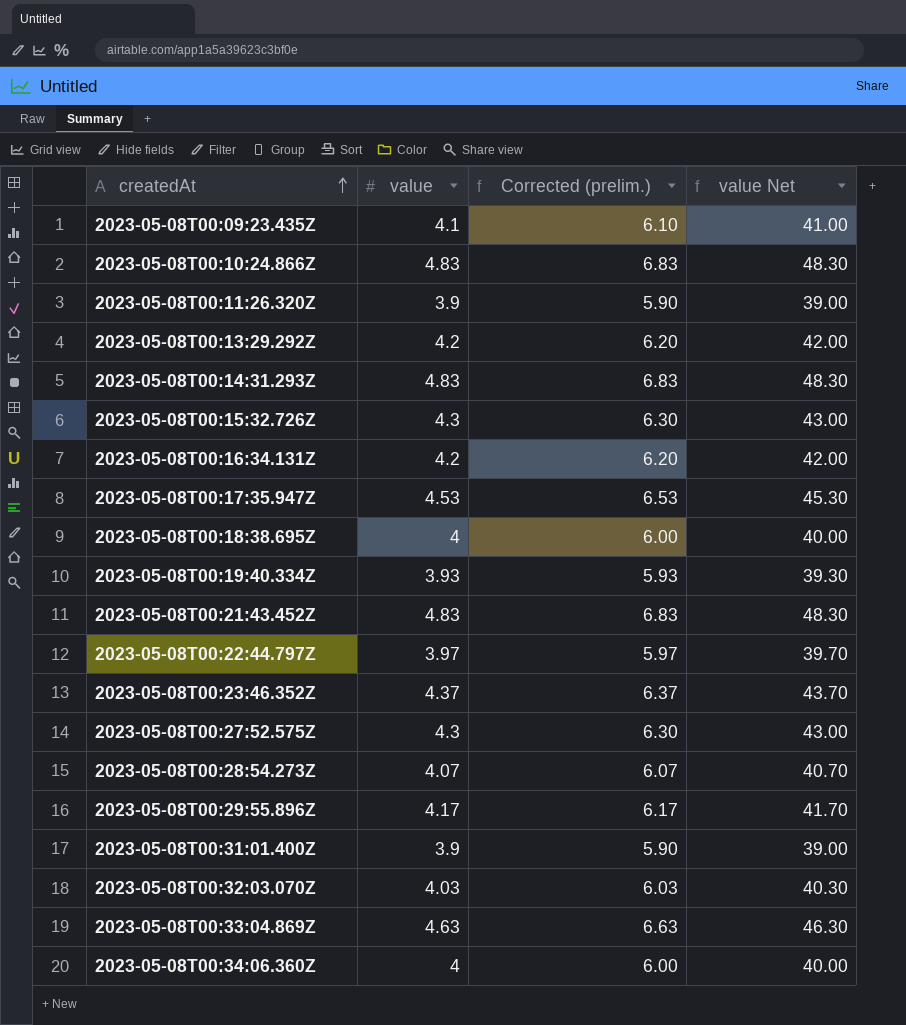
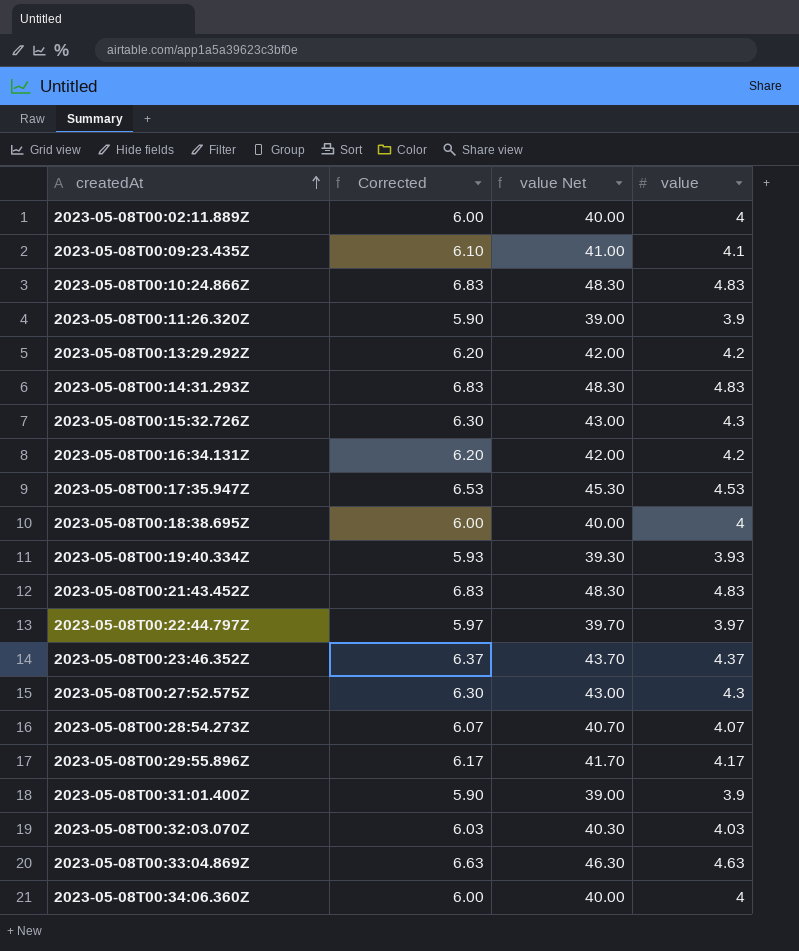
column name: Corrected (prelim.) -> Corrected
column value | position: 2 -> 4
row 2023-05-08T00:02:11.889Z: none -> 6.00 | 40.00 | 4

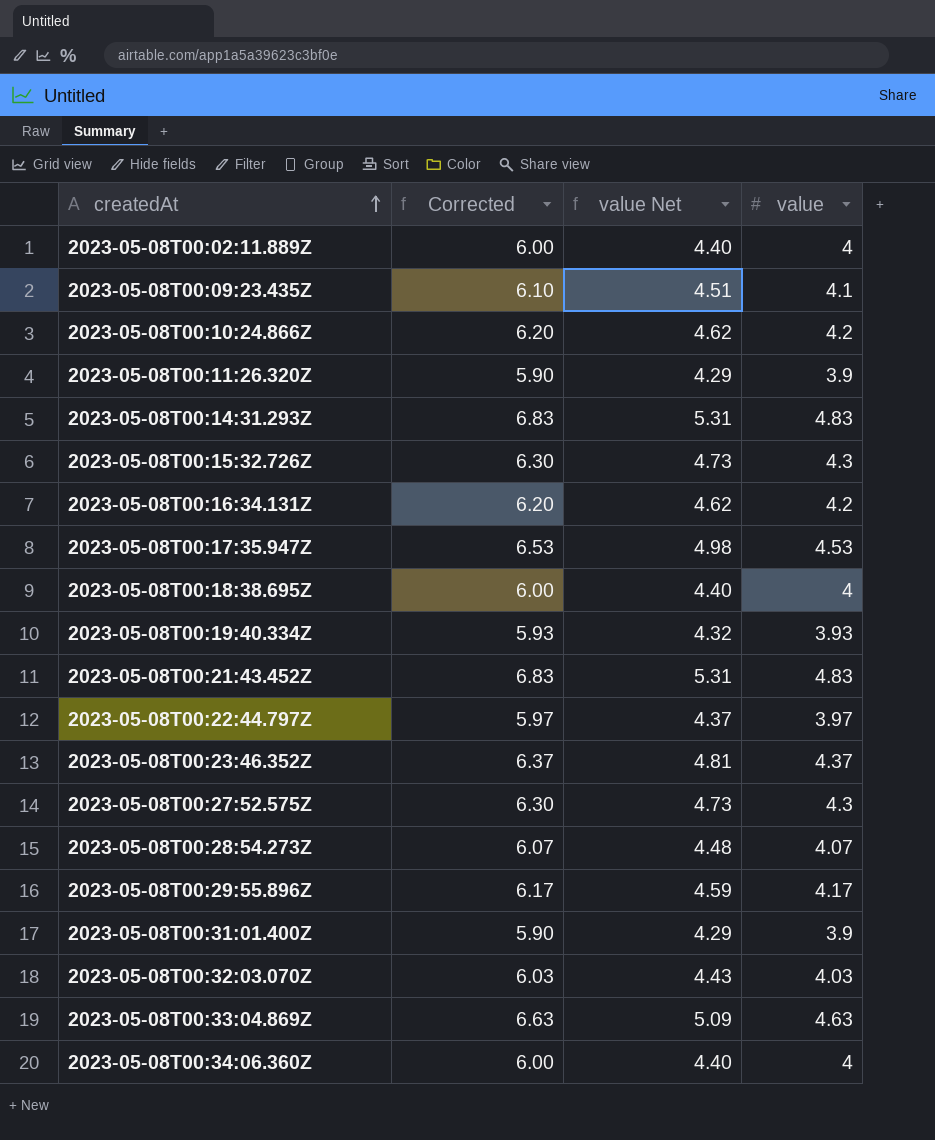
column value Net | formula: [value] * 10 -> [value] * 1.1
row 2023-05-08T00:13:29.292Z: 6.20 | 42.00 | 4.2 -> none
2023-05-08T00:10:24.866Z | Corrected: 6.83 -> 6.20
2023-05-08T00:10:24.866Z | value: 4.83 -> 4.2

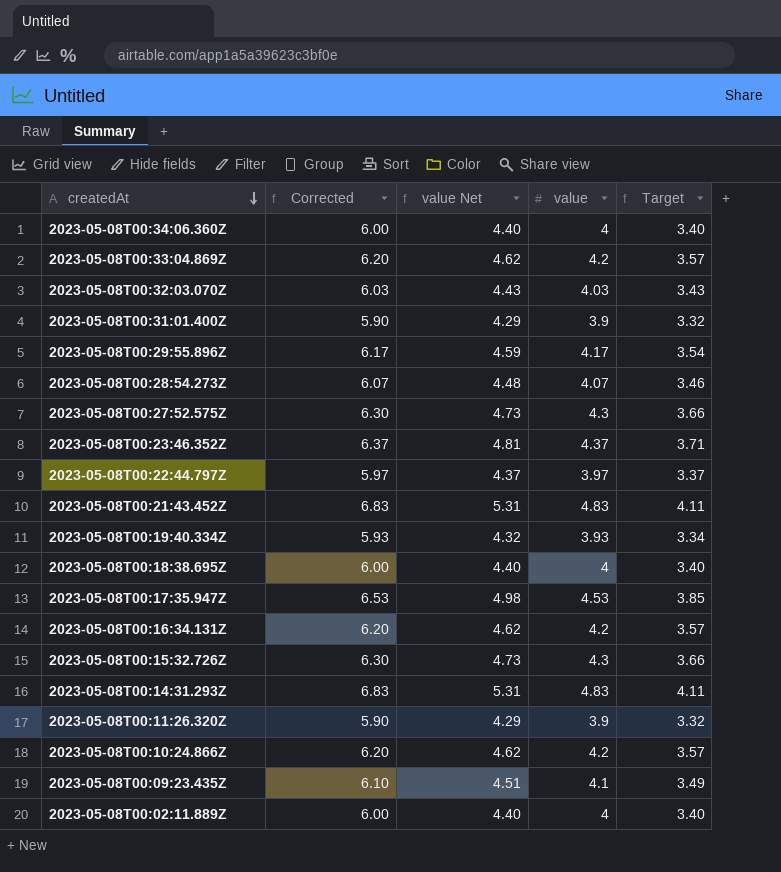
row order: createdAt ascending -> createdAt descending
column Target | formula: none -> [value] * 0.85
2023-05-08T00:33:04.869Z | Corrected: 6.63 -> 6.20
2023-05-08T00:33:04.869Z | value Net: 5.09 -> 4.62
2023-05-08T00:33:04.869Z | value: 4.63 -> 4.2

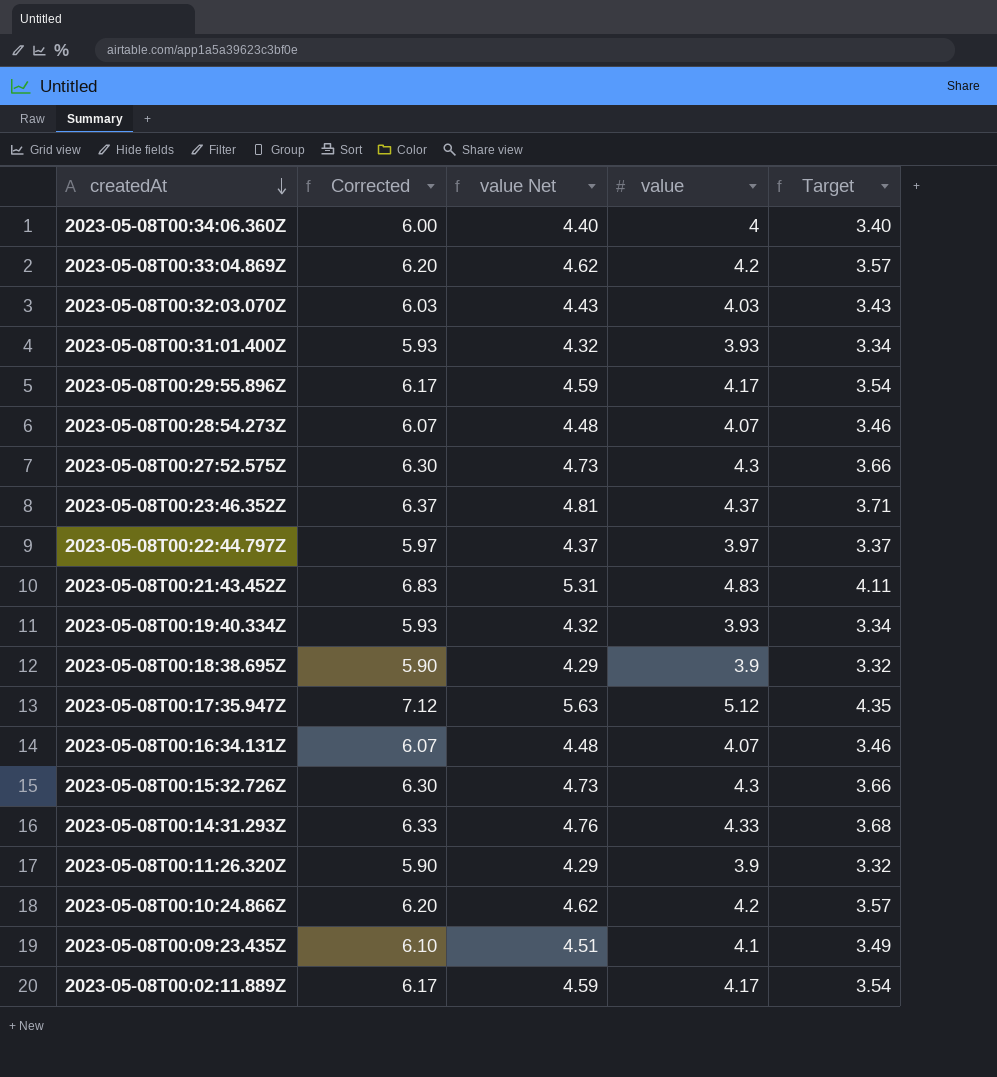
2023-05-08T00:31:01.400Z | Corrected: 5.90 -> 5.93
2023-05-08T00:31:01.400Z | value Net: 4.29 -> 4.32
2023-05-08T00:31:01.400Z | value: 3.9 -> 3.93
2023-05-08T00:31:01.400Z | Target: 3.32 -> 3.34
2023-05-08T00:18:38.695Z | Corrected: 6.00 -> 5.90
2023-05-08T00:18:38.695Z | value Net: 4.40 -> 4.29
2023-05-08T00:18:38.695Z | value: 4 -> 3.9
2023-05-08T00:18:38.695Z | Target: 3.40 -> 3.32
2023-05-08T00:17:35.947Z | Corrected: 6.53 -> 7.12
2023-05-08T00:17:35.947Z | value Net: 4.98 -> 5.63
2023-05-08T00:17:35.947Z | value: 4.53 -> 5.12
2023-05-08T00:17:35.947Z | Target: 3.85 -> 4.35
2023-05-08T00:16:34.131Z | Corrected: 6.20 -> 6.07
2023-05-08T00:16:34.131Z | value Net: 4.62 -> 4.48
2023-05-08T00:16:34.131Z | value: 4.2 -> 4.07
2023-05-08T00:16:34.131Z | Target: 3.57 -> 3.46
2023-05-08T00:14:31.293Z | Corrected: 6.83 -> 6.33
2023-05-08T00:14:31.293Z | value Net: 5.31 -> 4.76
2023-05-08T00:14:31.293Z | value: 4.83 -> 4.33
2023-05-08T00:14:31.293Z | Target: 4.11 -> 3.68
2023-05-08T00:02:11.889Z | Corrected: 6.00 -> 6.17
2023-05-08T00:02:11.889Z | value Net: 4.40 -> 4.59
2023-05-08T00:02:11.889Z | value: 4 -> 4.17
2023-05-08T00:02:11.889Z | Target: 3.40 -> 3.54

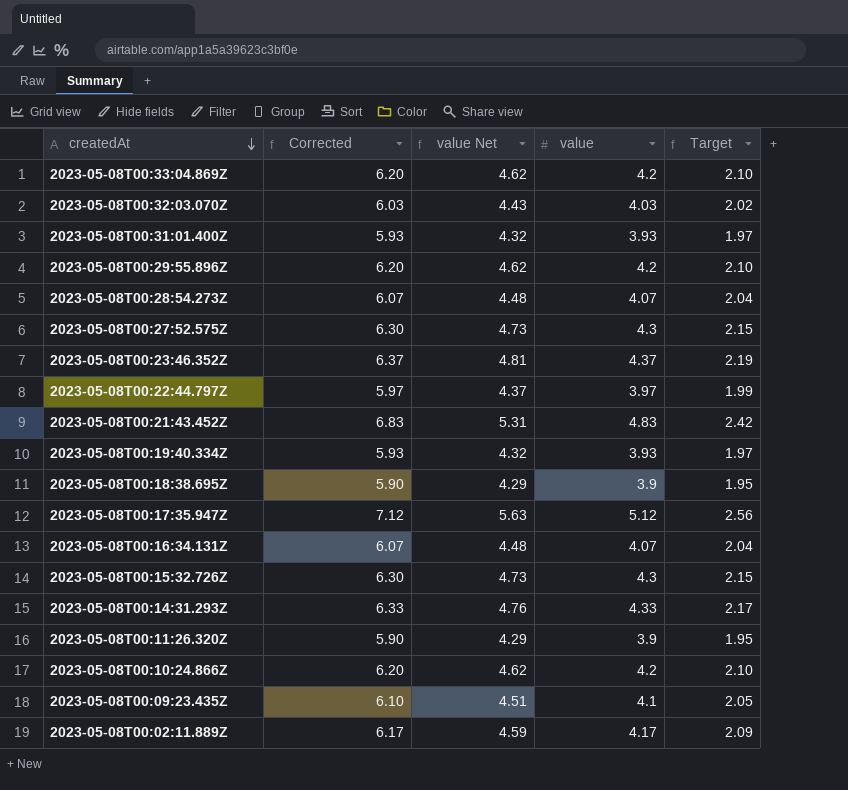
column Target | formula: [value] * 0.85 -> [value] * 0.5
row 2023-05-08T00:34:06.360Z: 6.00 | 4.40 | 4 | 3.40 -> none
2023-05-08T00:29:55.896Z | Corrected: 6.17 -> 6.20
2023-05-08T00:29:55.896Z | value Net: 4.59 -> 4.62
2023-05-08T00:29:55.896Z | value: 4.17 -> 4.2

